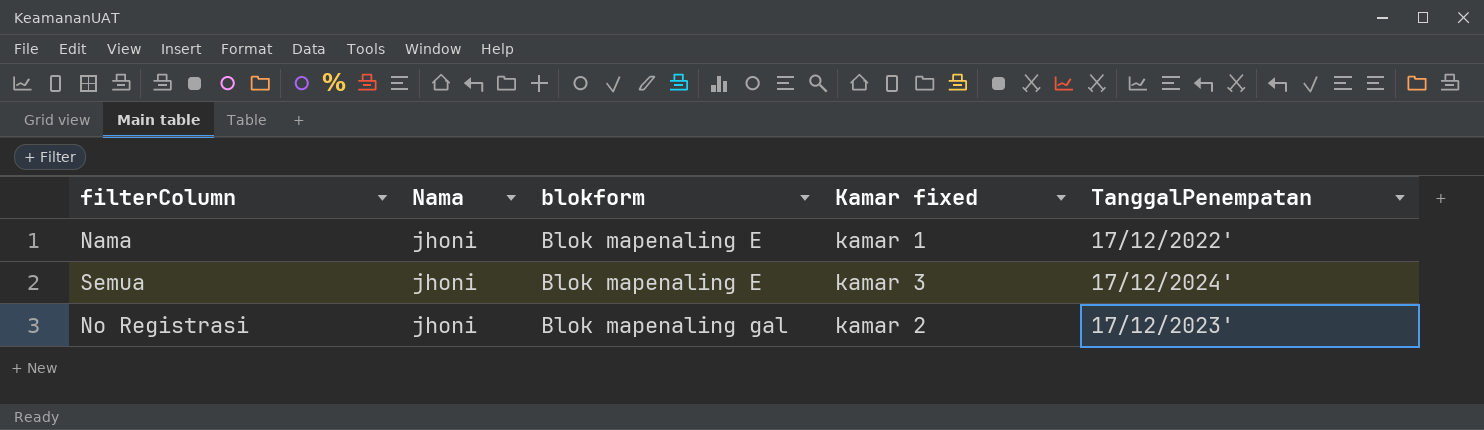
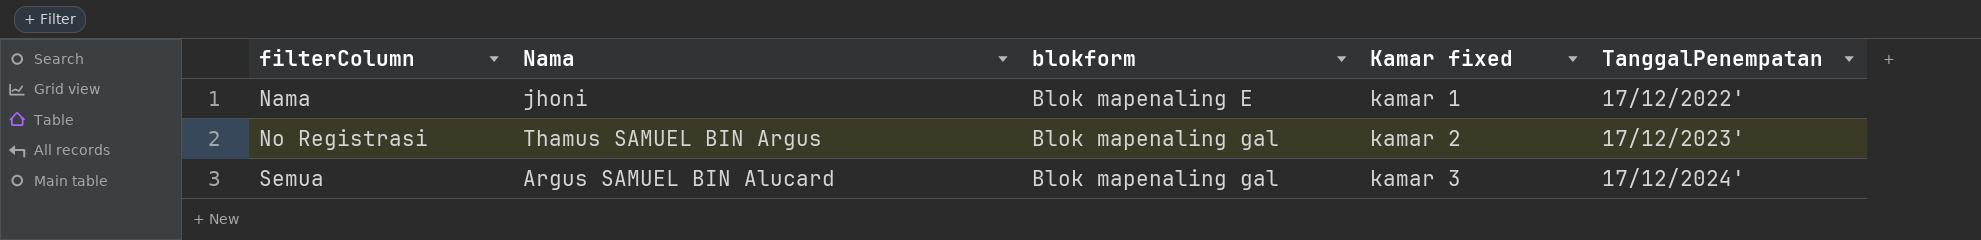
row order: blokform ascending -> filterColumn ascending
No Registrasi | Nama: jhoni -> Thamus SAMUEL BIN Argus
Semua | Nama: jhoni -> Argus SAMUEL BIN Alucard
Semua | blokform: Blok mapenaling E -> Blok mapenaling gal

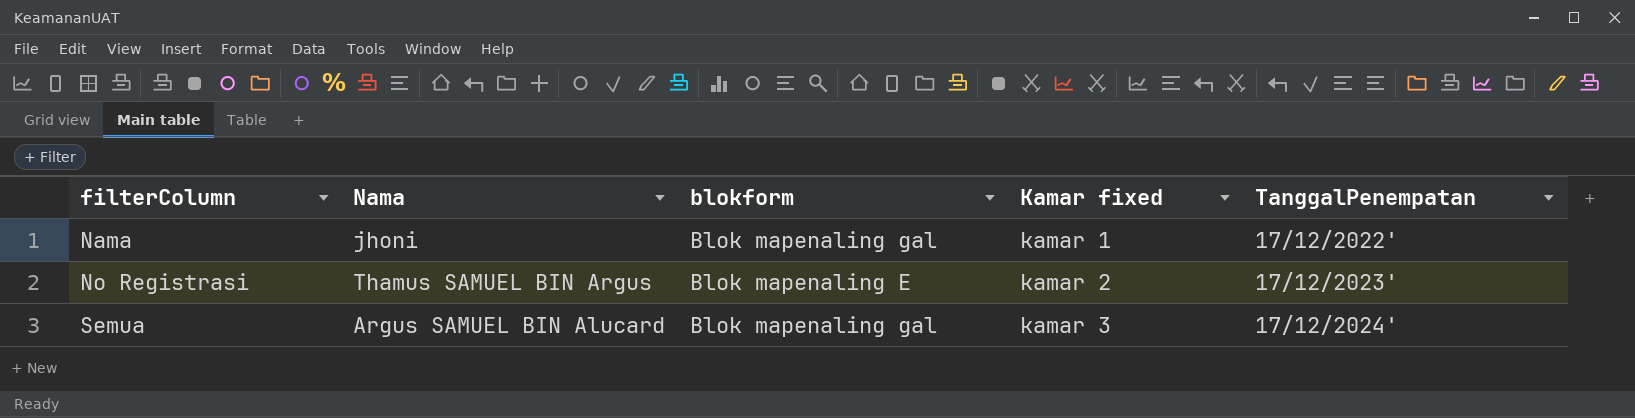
Nama | blokform: Blok mapenaling E -> Blok mapenaling gal
No Registrasi | blokform: Blok mapenaling gal -> Blok mapenaling E

